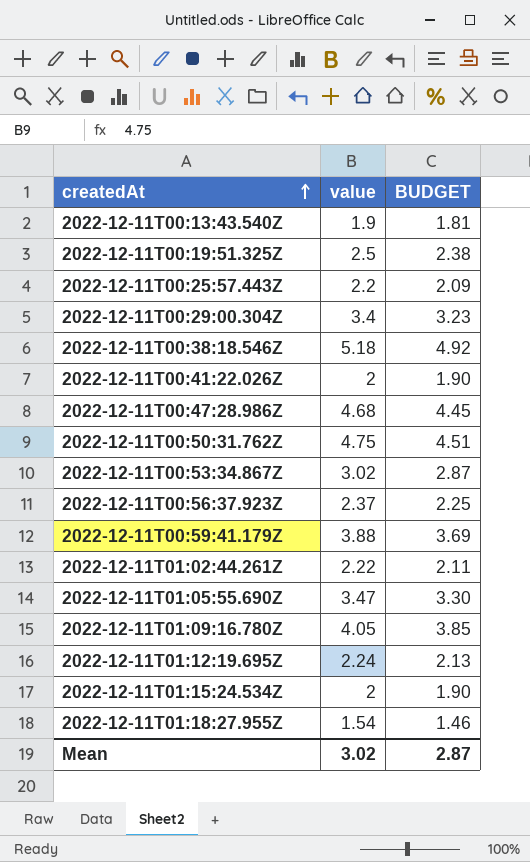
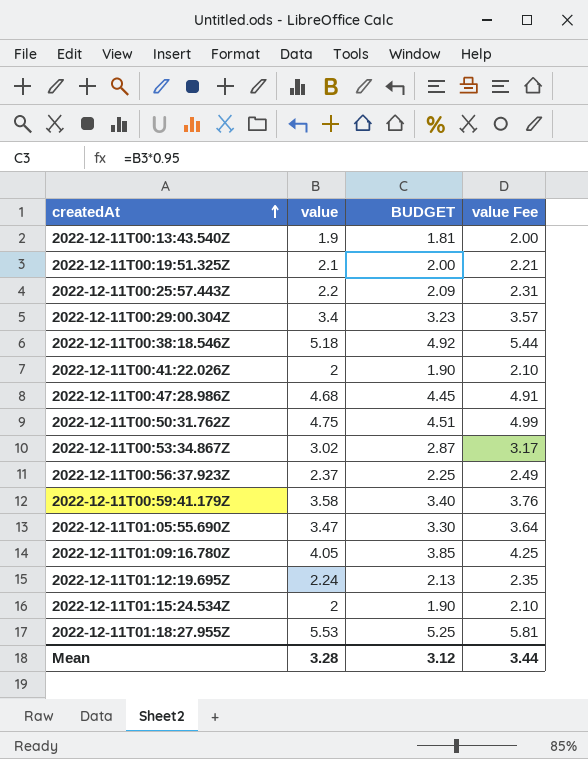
column value Fee | formula: none -> [value] * 1.05
row 2022-12-11T01:02:44.261Z: 2.22 | 2.11 -> none
2022-12-11T00:19:51.325Z | value: 2.5 -> 2.1
2022-12-11T00:19:51.325Z | BUDGET: 2.38 -> 2.00
2022-12-11T00:59:41.179Z | value: 3.88 -> 3.58
2022-12-11T00:59:41.179Z | BUDGET: 3.69 -> 3.40
2022-12-11T01:18:27.955Z | value: 1.54 -> 5.53
2022-12-11T01:18:27.955Z | BUDGET: 1.46 -> 5.25
Mean | value: 3.02 -> 3.28
Mean | BUDGET: 2.87 -> 3.12

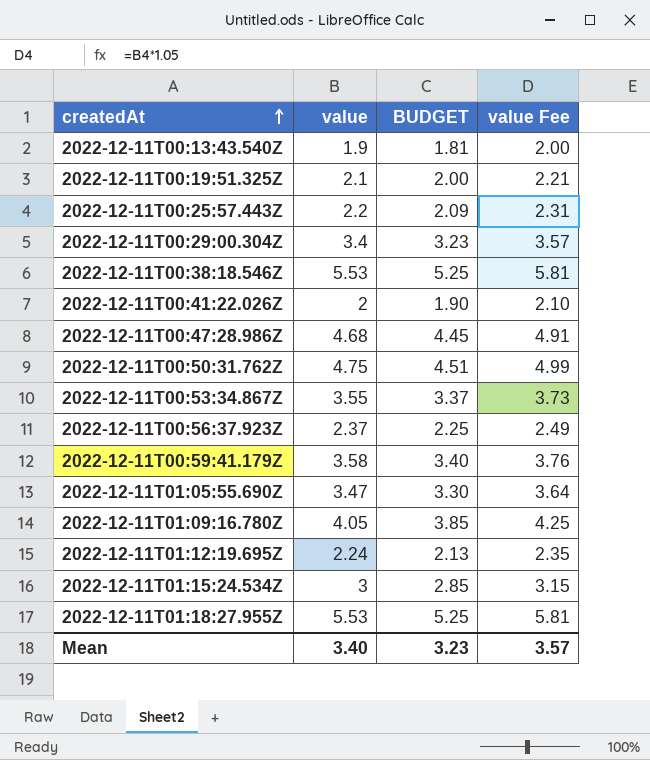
2022-12-11T00:38:18.546Z | value: 5.18 -> 5.53
2022-12-11T00:38:18.546Z | BUDGET: 4.92 -> 5.25
2022-12-11T00:38:18.546Z | value Fee: 5.44 -> 5.81
2022-12-11T00:53:34.867Z | value: 3.02 -> 3.55
2022-12-11T00:53:34.867Z | BUDGET: 2.87 -> 3.37
2022-12-11T00:53:34.867Z | value Fee: 3.17 -> 3.73
2022-12-11T01:15:24.534Z | value: 2 -> 3
2022-12-11T01:15:24.534Z | BUDGET: 1.90 -> 2.85
2022-12-11T01:15:24.534Z | value Fee: 2.10 -> 3.15
Mean | value: 3.28 -> 3.40
Mean | BUDGET: 3.12 -> 3.23
Mean | value Fee: 3.44 -> 3.57

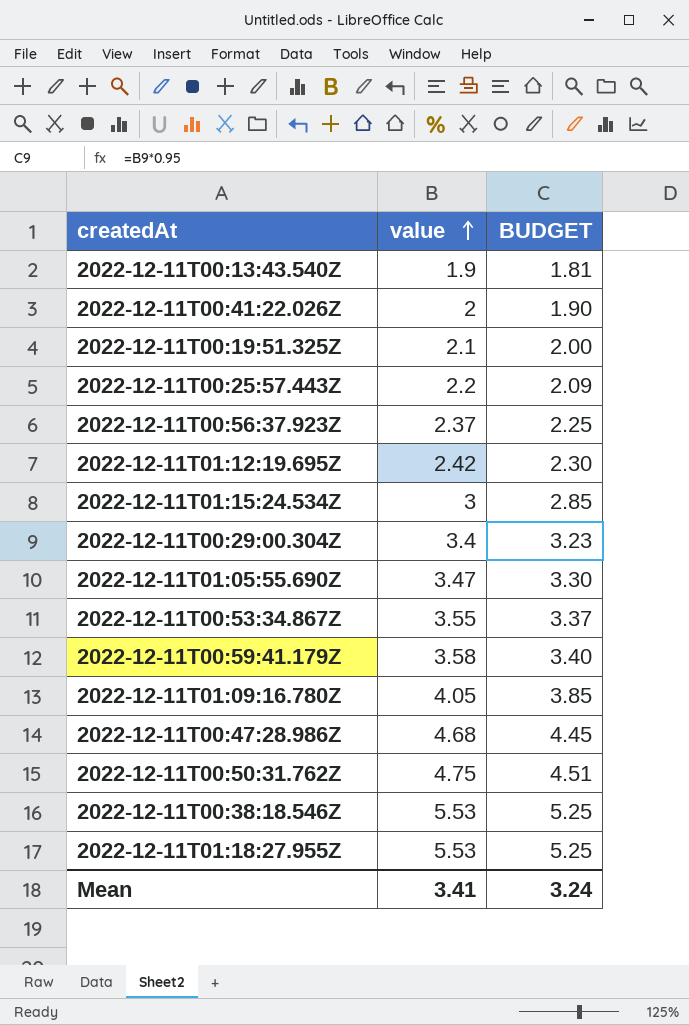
row order: createdAt ascending -> value ascending
column value Fee | formula: [value] * 1.05 -> none
2022-12-11T01:12:19.695Z | value: 2.24 -> 2.42
2022-12-11T01:12:19.695Z | BUDGET: 2.13 -> 2.30
Mean | value: 3.40 -> 3.41
Mean | BUDGET: 3.23 -> 3.24

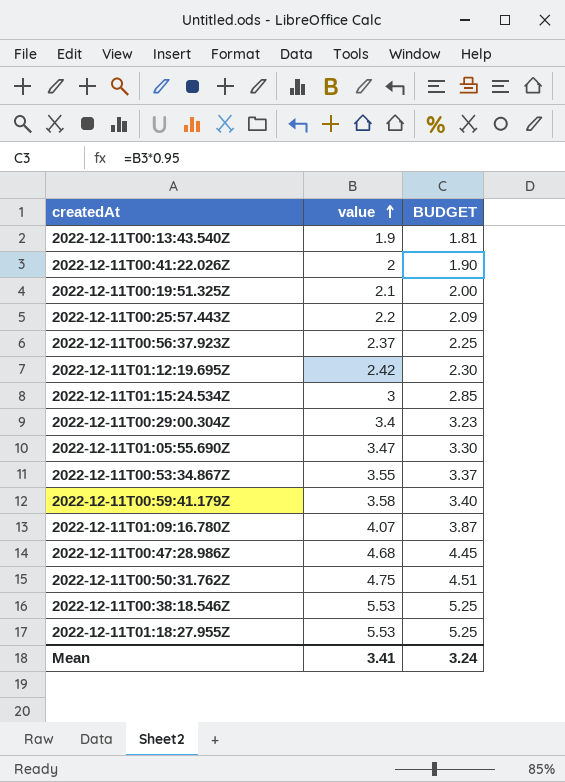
2022-12-11T01:09:16.780Z | value: 4.05 -> 4.07
2022-12-11T01:09:16.780Z | BUDGET: 3.85 -> 3.87

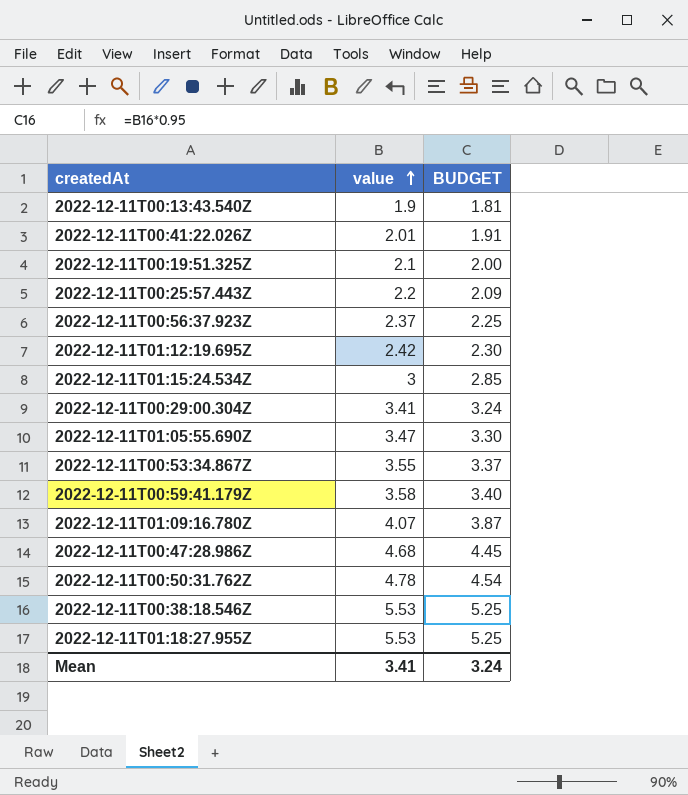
2022-12-11T00:41:22.026Z | value: 2 -> 2.01
2022-12-11T00:41:22.026Z | BUDGET: 1.90 -> 1.91
2022-12-11T00:29:00.304Z | value: 3.4 -> 3.41
2022-12-11T00:29:00.304Z | BUDGET: 3.23 -> 3.24
2022-12-11T00:50:31.762Z | value: 4.75 -> 4.78
2022-12-11T00:50:31.762Z | BUDGET: 4.51 -> 4.54

